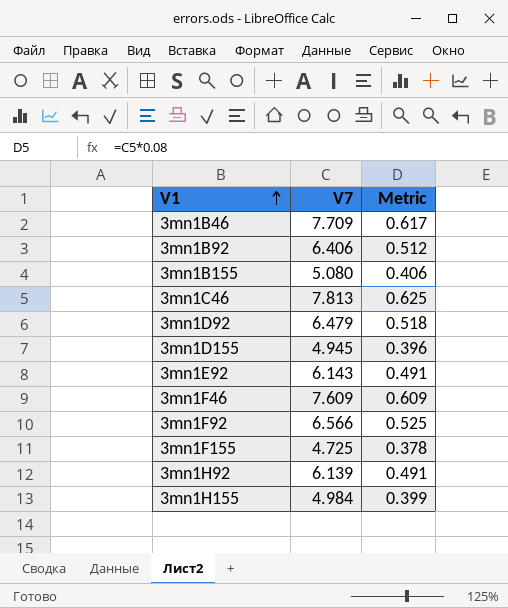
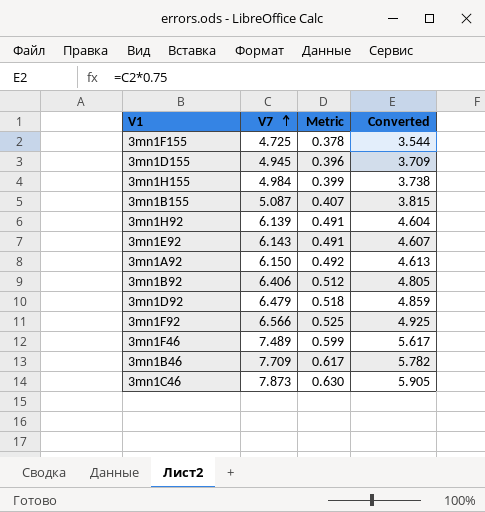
row order: V1 ascending -> V7 ascending
column Converted | formula: none -> [V7] * 0.75
3mn1B155 | V7: 5.080 -> 5.087
3mn1B155 | Metric: 0.406 -> 0.407
row 3mn1A92: none -> 6.150 | 0.492 | 4.613
3mn1F46 | V7: 7.609 -> 7.489
3mn1F46 | Metric: 0.609 -> 0.599
3mn1C46 | V7: 7.813 -> 7.873
3mn1C46 | Metric: 0.625 -> 0.630

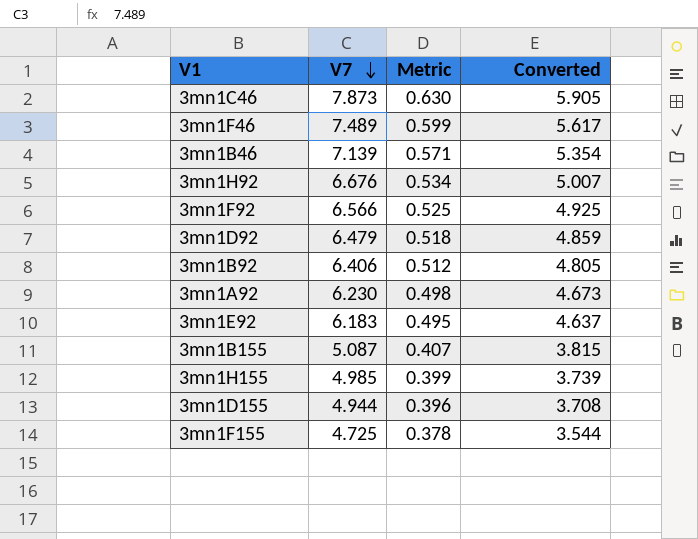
row order: V7 ascending -> V7 descending
3mn1B46 | V7: 7.709 -> 7.139
3mn1B46 | Metric: 0.617 -> 0.571
3mn1B46 | Converted: 5.782 -> 5.354
3mn1H92 | V7: 6.139 -> 6.676
3mn1H92 | Metric: 0.491 -> 0.534
3mn1H92 | Converted: 4.604 -> 5.007
3mn1A92 | V7: 6.150 -> 6.230
3mn1A92 | Metric: 0.492 -> 0.498
3mn1A92 | Converted: 4.613 -> 4.673
3mn1E92 | V7: 6.143 -> 6.183
3mn1E92 | Metric: 0.491 -> 0.495
3mn1E92 | Converted: 4.607 -> 4.637
3mn1H155 | V7: 4.984 -> 4.985
3mn1H155 | Converted: 3.738 -> 3.739
3mn1D155 | V7: 4.945 -> 4.944
3mn1D155 | Converted: 3.709 -> 3.708

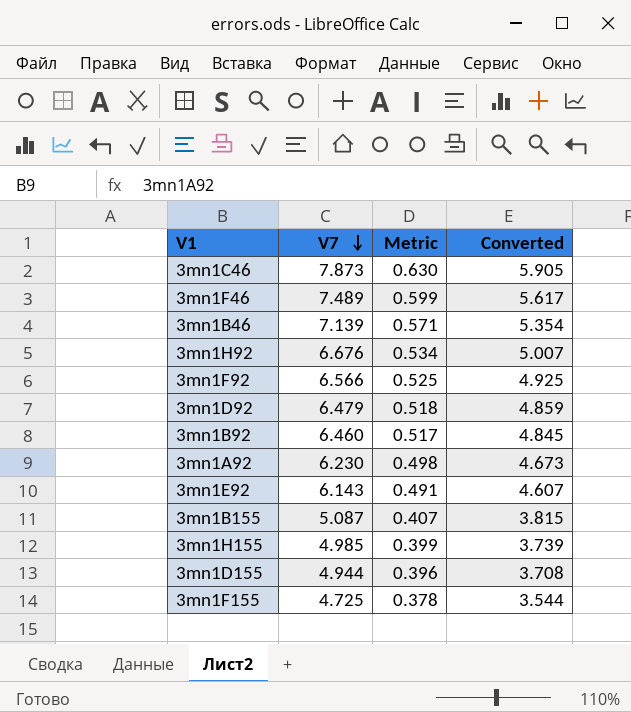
3mn1B92 | V7: 6.406 -> 6.460
3mn1B92 | Metric: 0.512 -> 0.517
3mn1B92 | Converted: 4.805 -> 4.845
3mn1E92 | V7: 6.183 -> 6.143
3mn1E92 | Metric: 0.495 -> 0.491
3mn1E92 | Converted: 4.637 -> 4.607

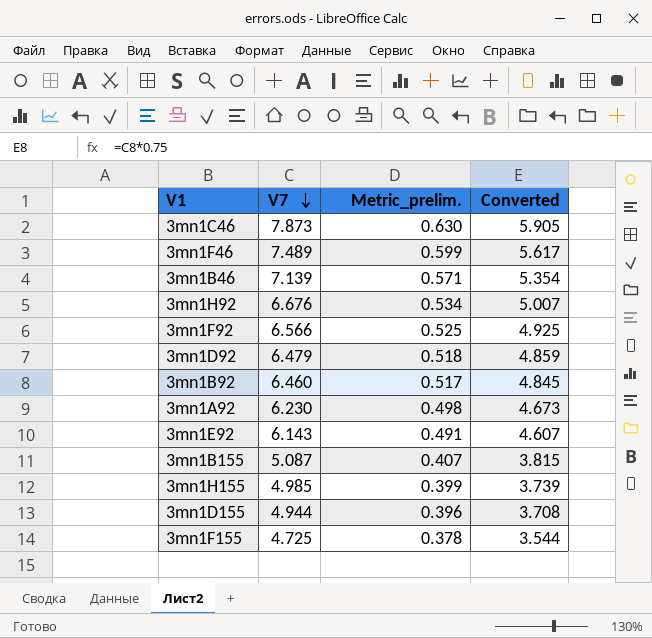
column name: Metric -> Metric_prelim.

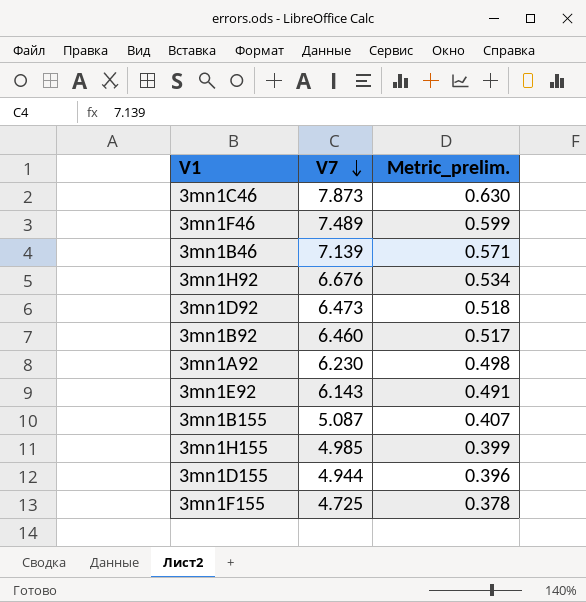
column Converted | formula: [V7] * 0.75 -> none
row 3mn1F92: 6.566 | 0.525 | 4.925 -> none
3mn1D92 | V7: 6.479 -> 6.473

